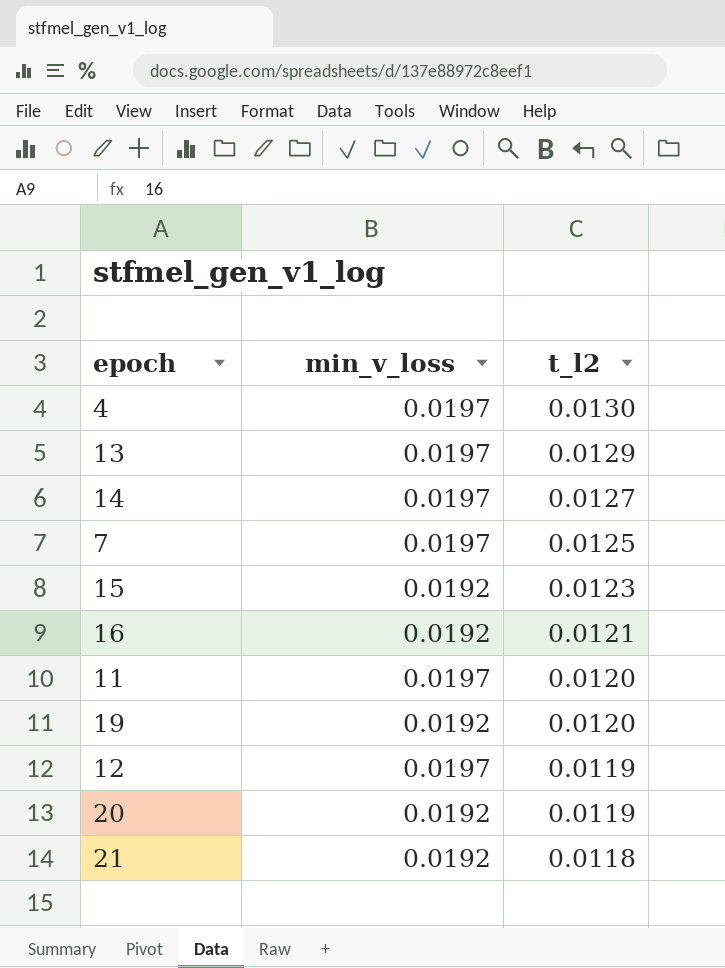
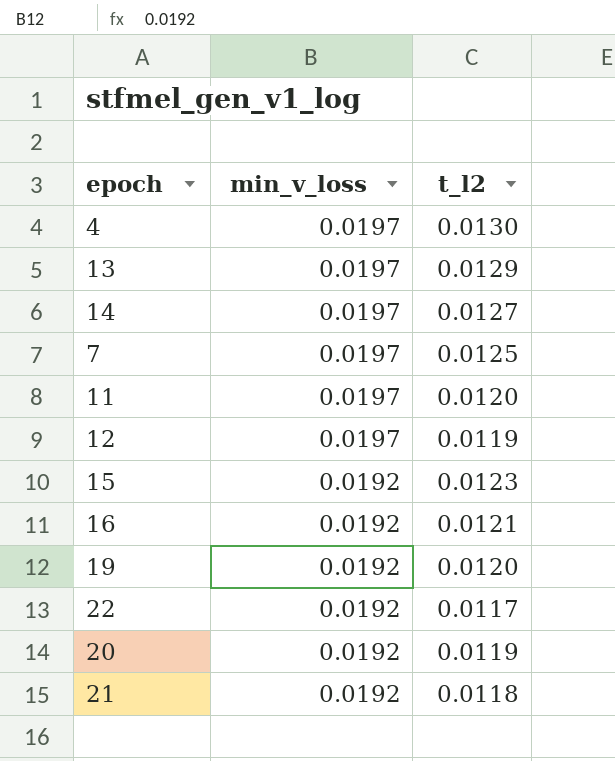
row order: t_l2 descending -> min_v_loss descending
row 22: none -> 0.0192 | 0.0117

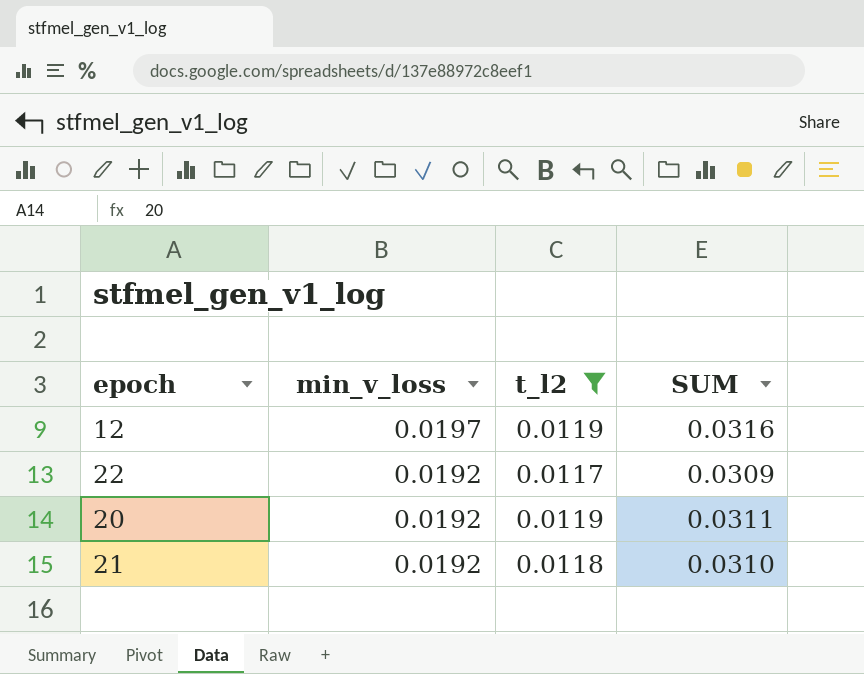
filter: none -> t_l2 <= 0.0119
column SUM | formula: none -> [min_v_loss] + [t_l2]

